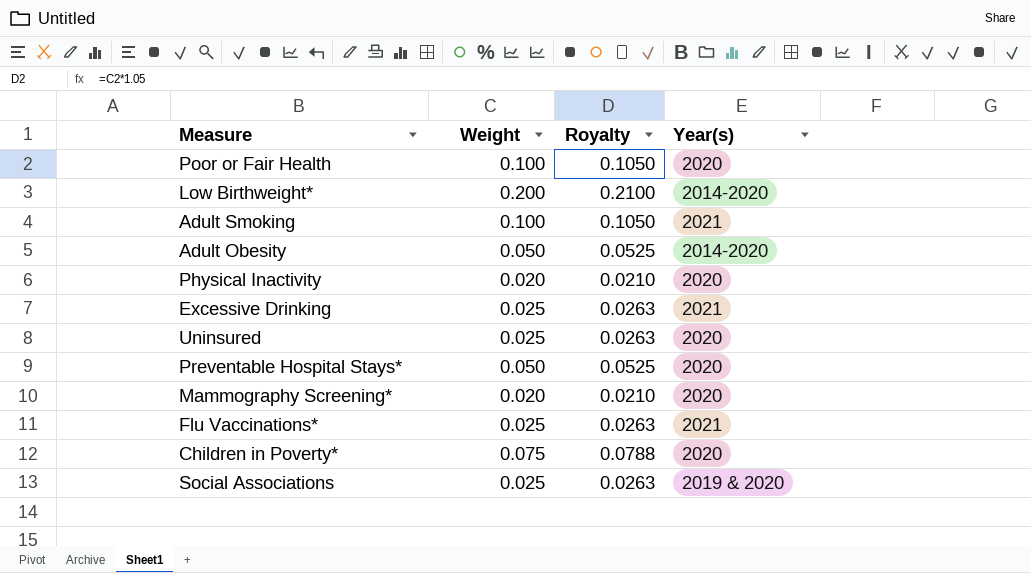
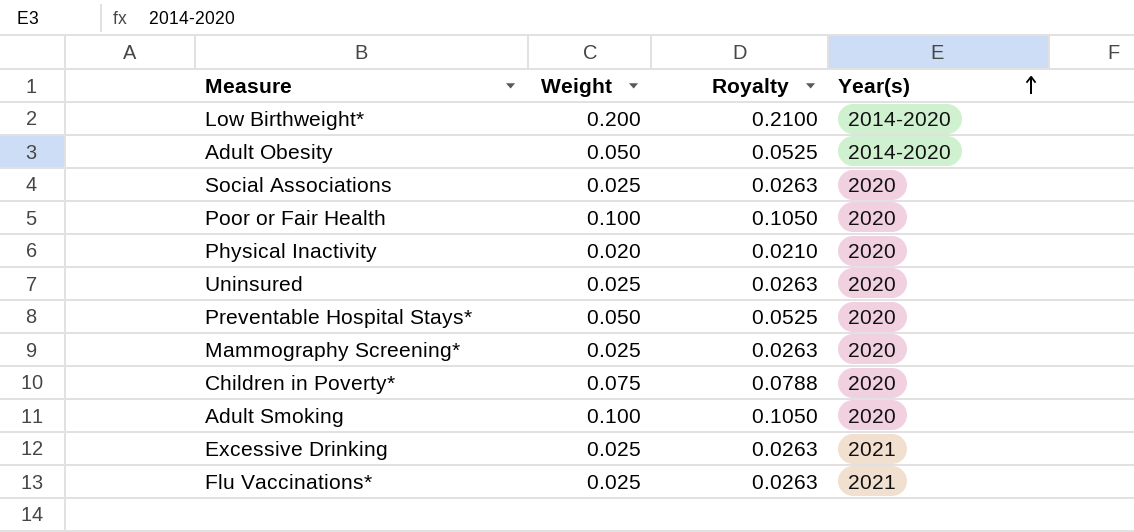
row order: none -> Year(s) ascending
Social Associations | Year(s): 2019 & 2020 -> 2020
Mammography Screening* | Weight: 0.020 -> 0.025
Mammography Screening* | Royalty: 0.0210 -> 0.0263
Adult Smoking | Year(s): 2021 -> 2020

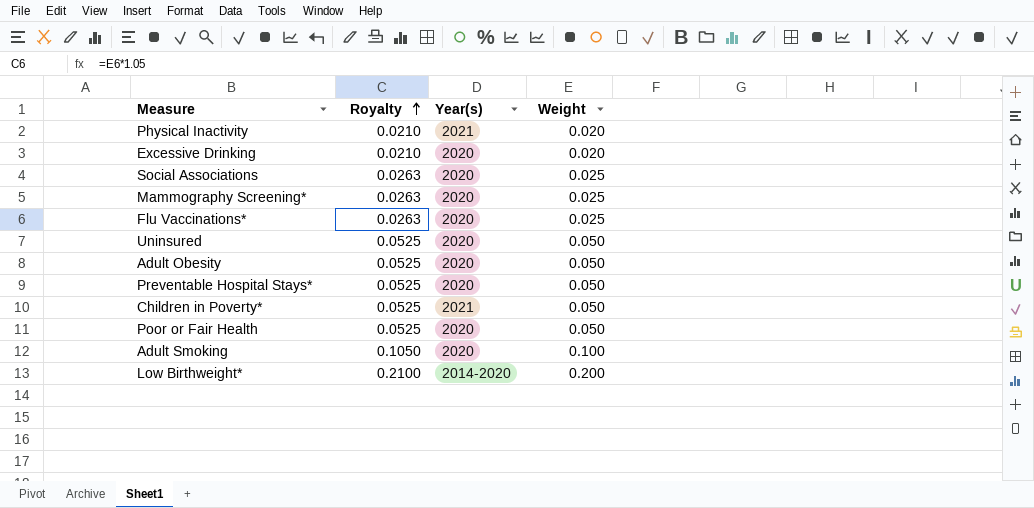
row order: Year(s) ascending -> Royalty ascending
column Weight | position: 2 -> 4
Physical Inactivity | Year(s): 2020 -> 2021
Excessive Drinking | Royalty: 0.0263 -> 0.0210
Excessive Drinking | Year(s): 2021 -> 2020
Excessive Drinking | Weight: 0.025 -> 0.020
Flu Vaccinations* | Year(s): 2021 -> 2020
Uninsured | Royalty: 0.0263 -> 0.0525
Uninsured | Weight: 0.025 -> 0.050
Adult Obesity | Year(s): 2014-2020 -> 2020
Children in Poverty* | Royalty: 0.0788 -> 0.0525
Children in Poverty* | Year(s): 2020 -> 2021
Children in Poverty* | Weight: 0.075 -> 0.050
Poor or Fair Health | Royalty: 0.1050 -> 0.0525
Poor or Fair Health | Weight: 0.100 -> 0.050

